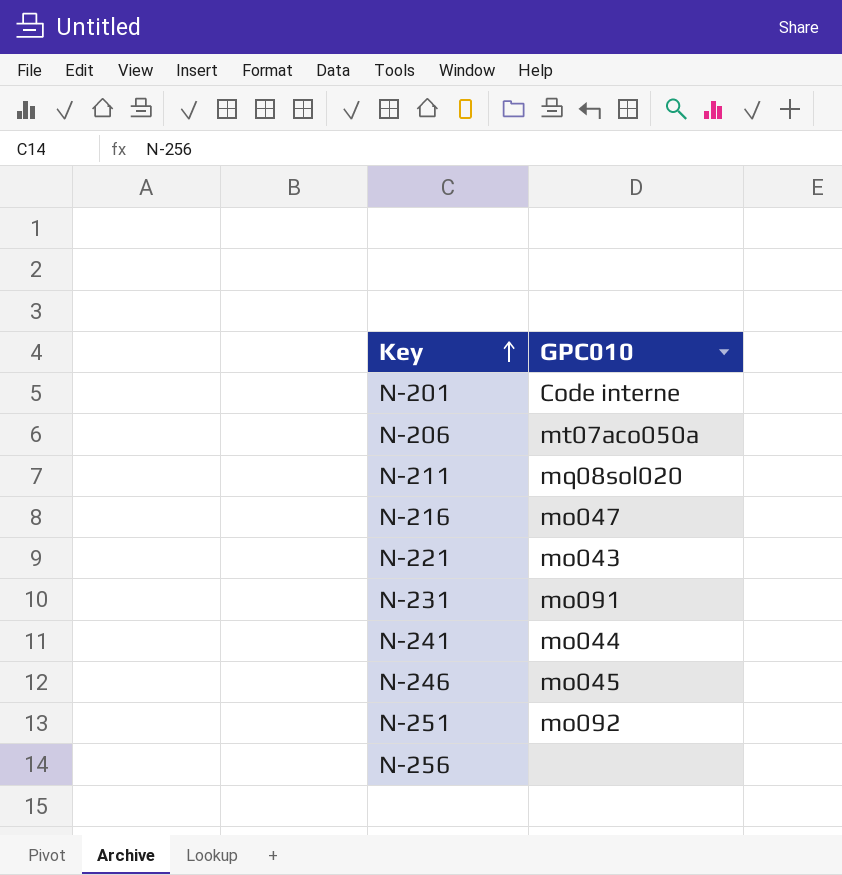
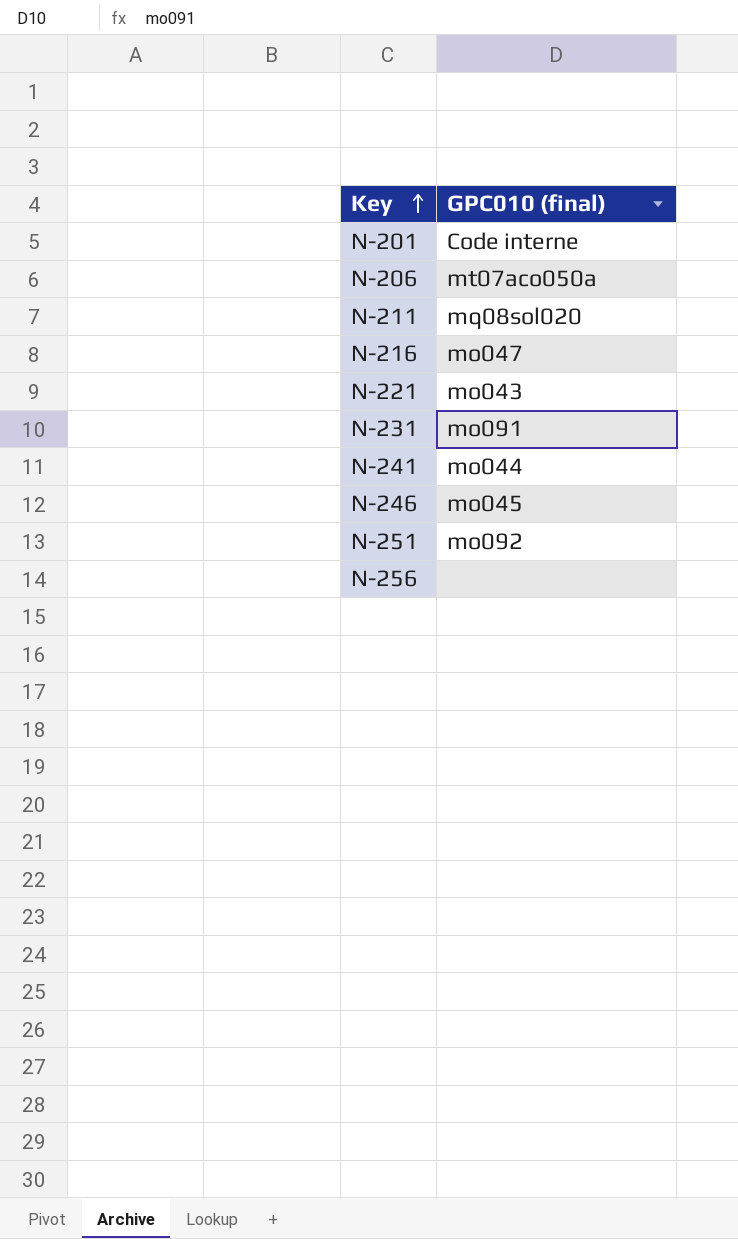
column name: GPC010 -> GPC010 (final)

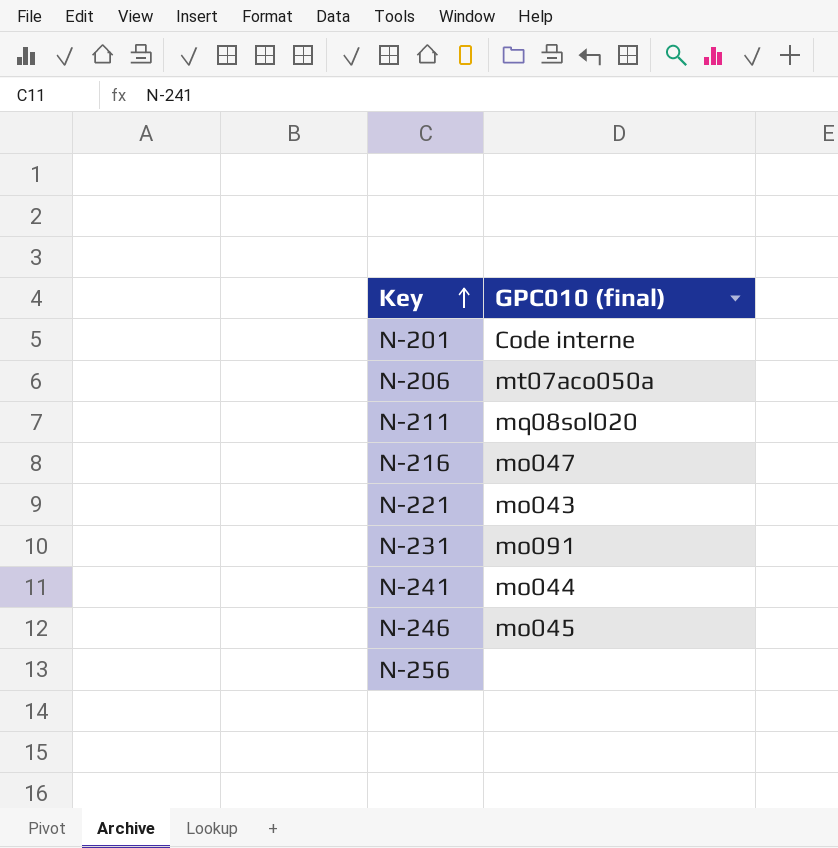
row N-251: mo092 -> none

